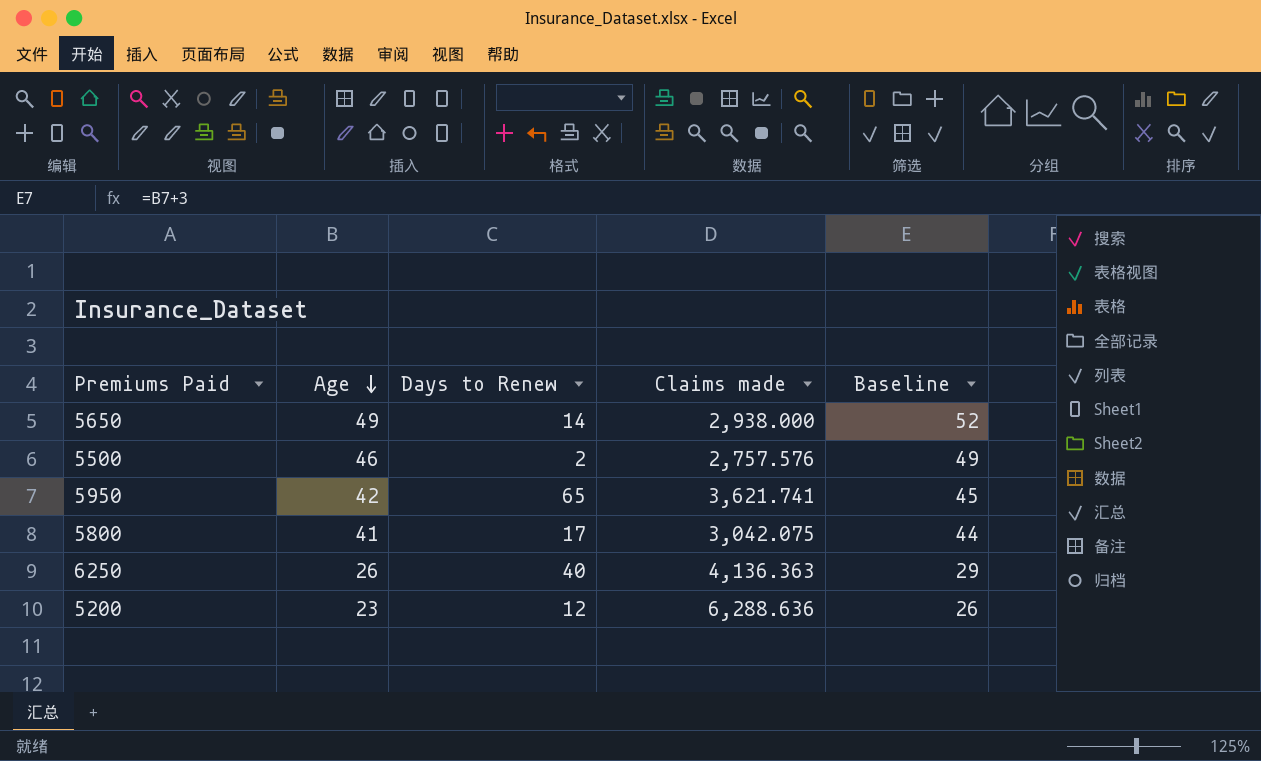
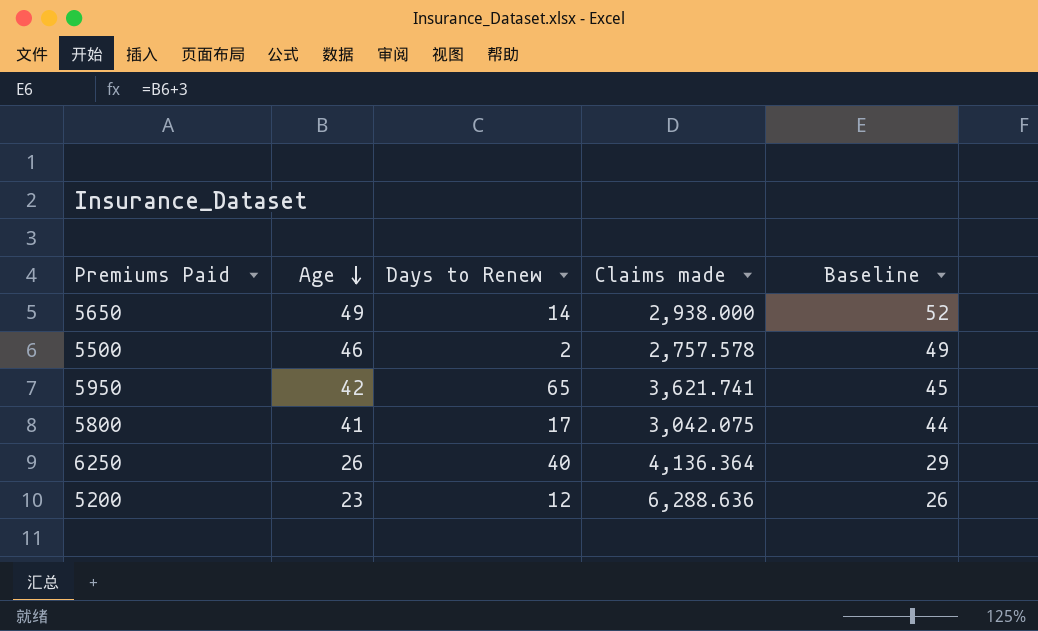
5500 | Claims made: 2,757.576 -> 2,757.578
6250 | Claims made: 4,136.363 -> 4,136.364

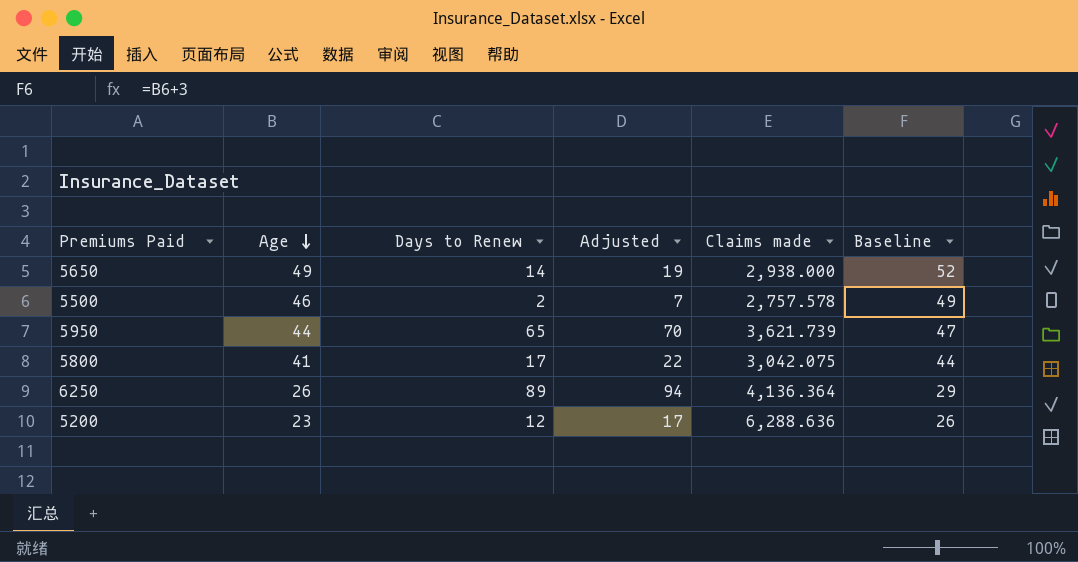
column Adjusted | formula: none -> [Days to Renew] + 5
5950 | Age: 42 -> 44
5950 | Claims made: 3,621.741 -> 3,621.739
5950 | Baseline: 45 -> 47
6250 | Days to Renew: 40 -> 89

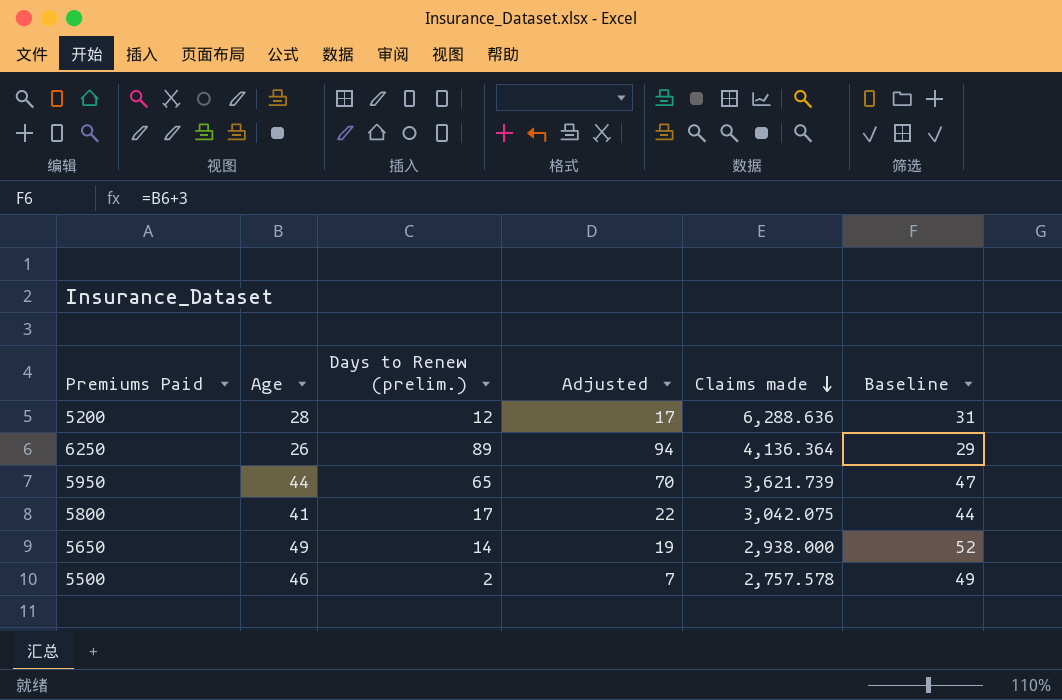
row order: Age descending -> Claims made descending
column name: Days to Renew -> Days to Renew (prelim.)
5200 | Age: 23 -> 28
5200 | Baseline: 26 -> 31

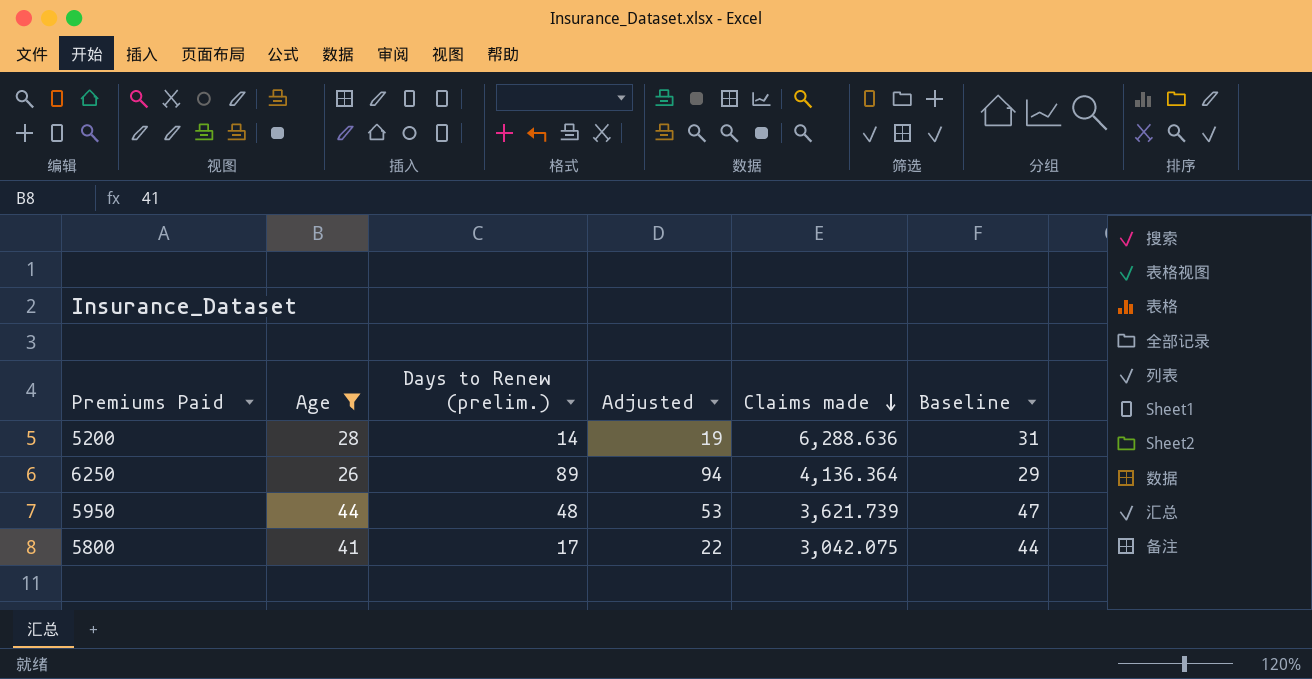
filter: none -> Age <= 44
5200 | Days to Renew (prelim.): 12 -> 14
5200 | Adjusted: 17 -> 19
5950 | Days to Renew (prelim.): 65 -> 48
5950 | Adjusted: 70 -> 53

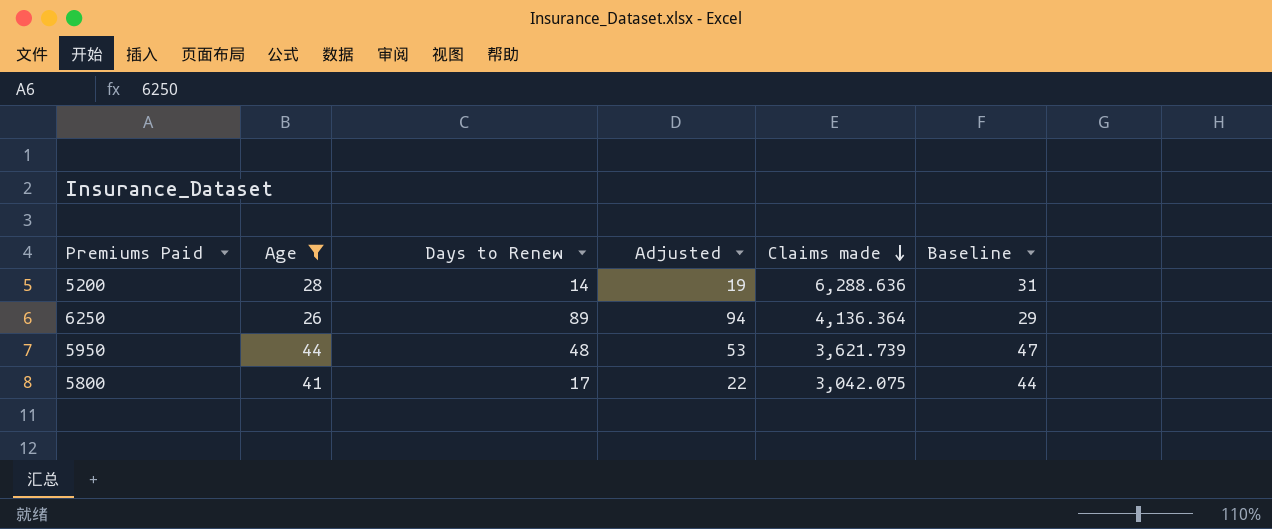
column name: Days to Renew (prelim.) -> Days to Renew

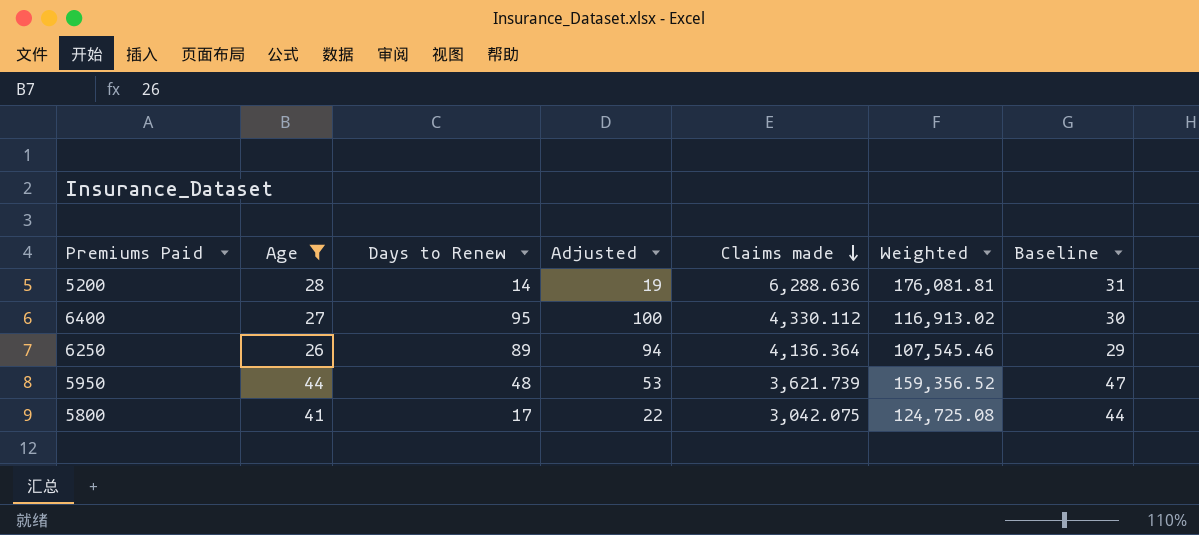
column Weighted | formula: none -> [Age] * [Claims made]
row 6400: none -> 27 | 95 | 100 | 4,330.112 | 116,913.02 | 30

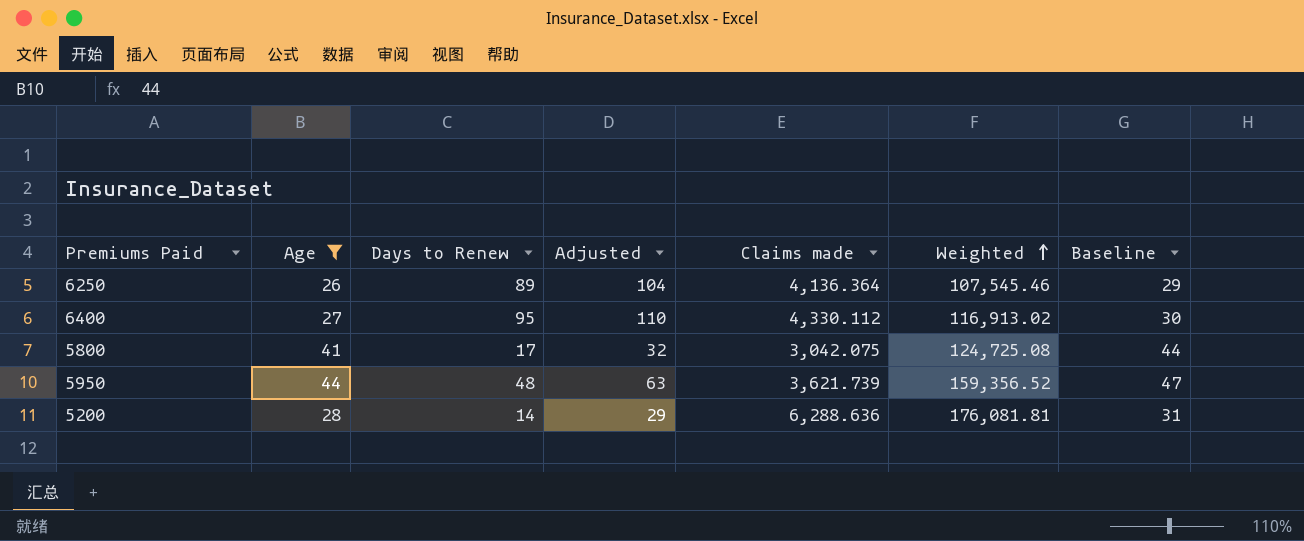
row order: Claims made descending -> Weighted ascending
column Adjusted | formula: [Days to Renew] + 5 -> [Days to Renew] + 15

